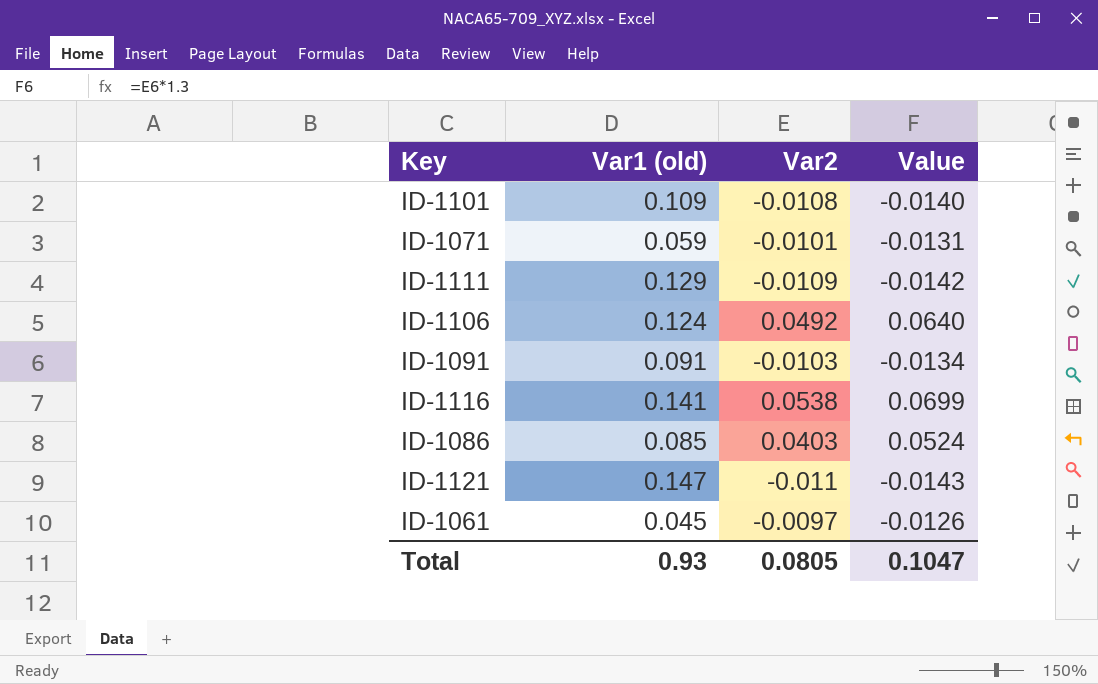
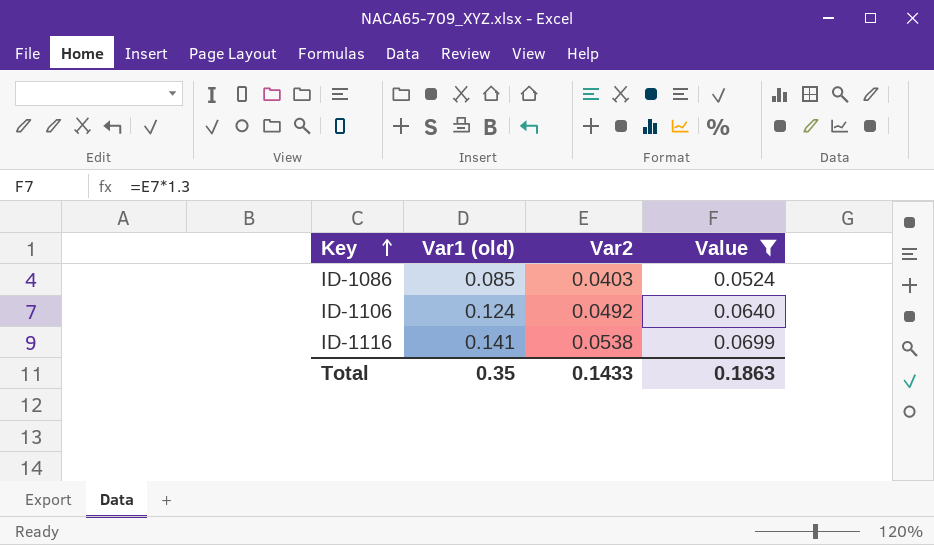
filter: none -> Value >= 0.0524
row order: none -> Key ascending
Total | Var1 (old): 0.93 -> 0.35
Total | Var2: 0.0805 -> 0.1433
Total | Value: 0.1047 -> 0.1863

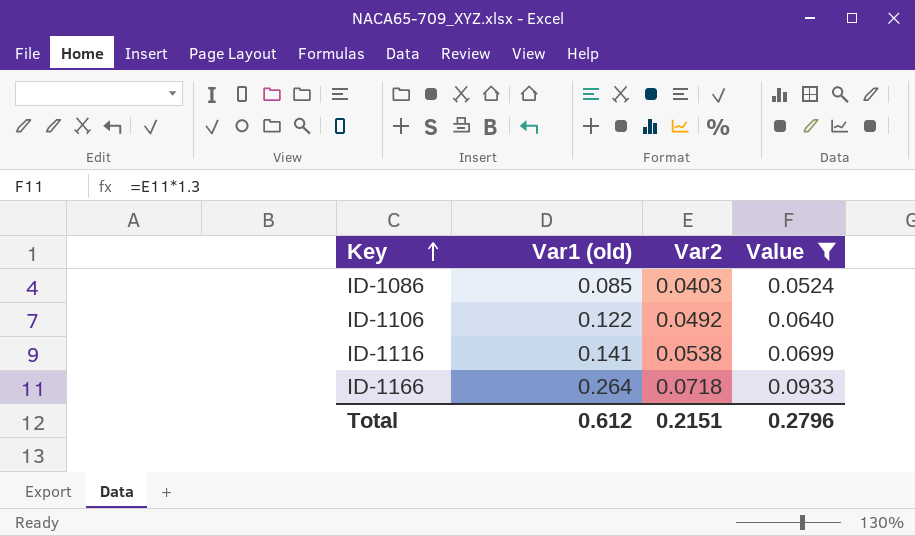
ID-1106 | Var1 (old): 0.124 -> 0.122
row ID-1166: none -> 0.264 | 0.0718 | 0.0933
Total | Var1 (old): 0.35 -> 0.612
Total | Var2: 0.1433 -> 0.2151
Total | Value: 0.1863 -> 0.2796

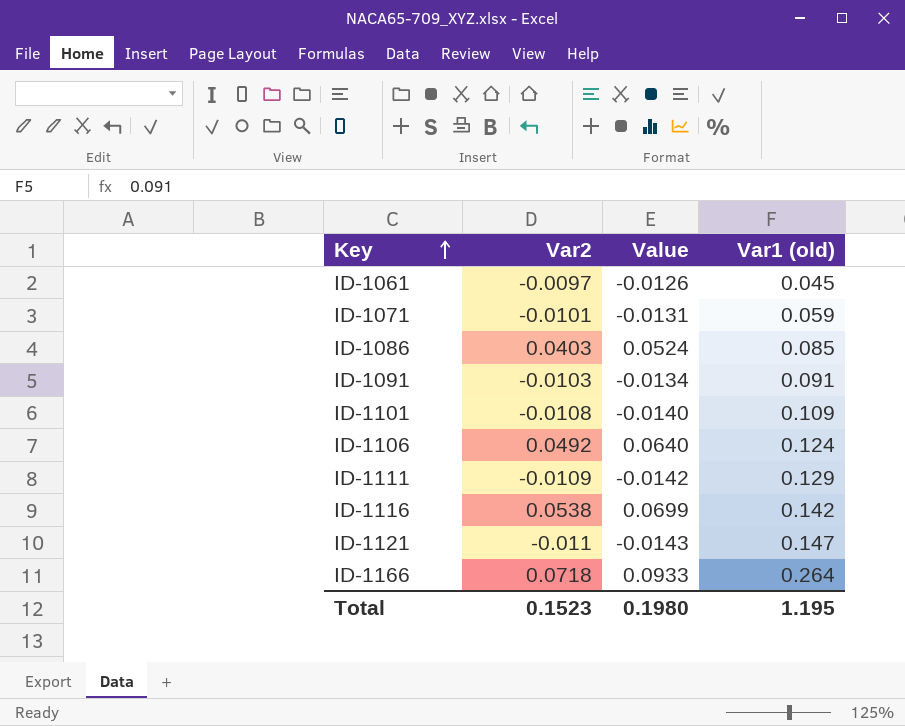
filter: Value >= 0.0524 -> none
column Var1 (old) | position: 2 -> 4
ID-1106 | Var1 (old): 0.122 -> 0.124
ID-1116 | Var1 (old): 0.141 -> 0.142
Total | Var2: 0.2151 -> 0.1523
Total | Value: 0.2796 -> 0.1980
Total | Var1 (old): 0.612 -> 1.195

